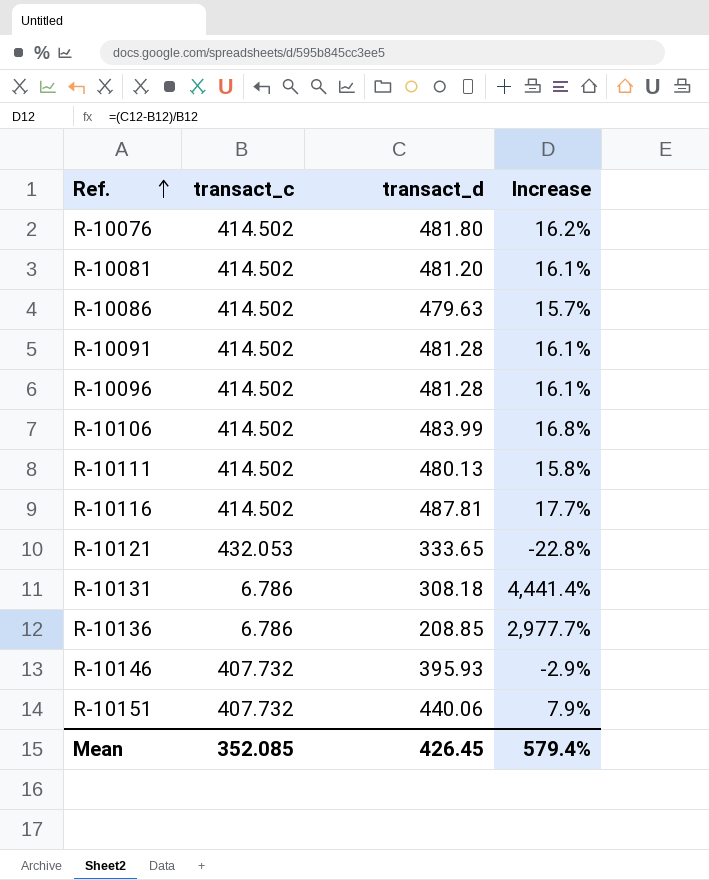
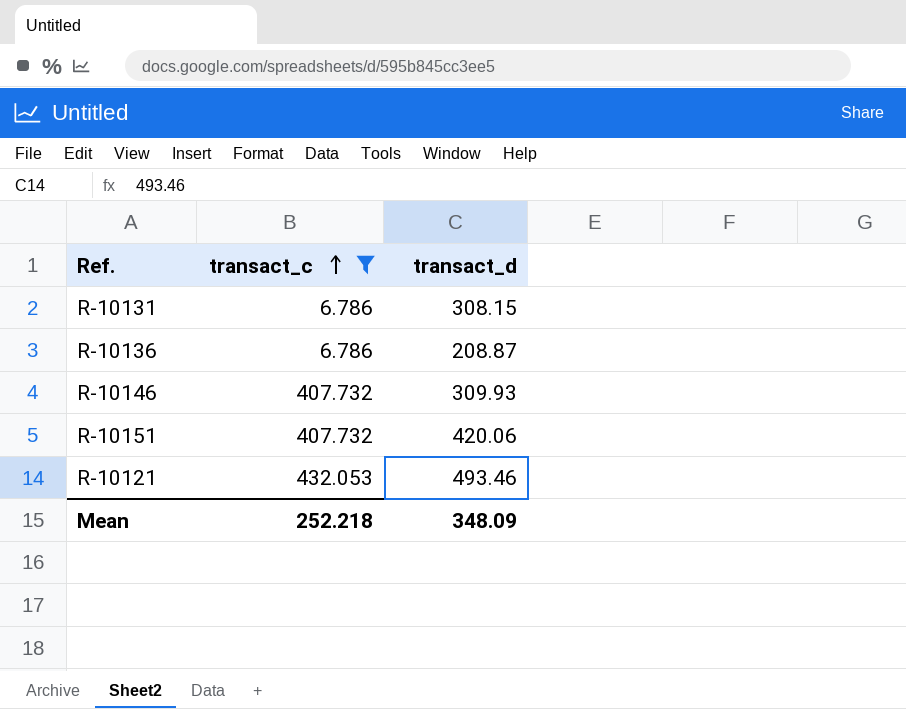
filter: none -> transact_c != 414.502
row order: Ref. ascending -> transact_c ascending
column Increase | formula: ([transact_d] - [transact_c]) / [transact_c] -> none
R-10131 | transact_d: 308.18 -> 308.15
R-10136 | transact_d: 208.85 -> 208.87
R-10146 | transact_d: 395.93 -> 309.93
R-10151 | transact_d: 440.06 -> 420.06
R-10121 | transact_d: 333.65 -> 493.46
Mean | transact_c: 352.085 -> 252.218
Mean | transact_d: 426.45 -> 348.09

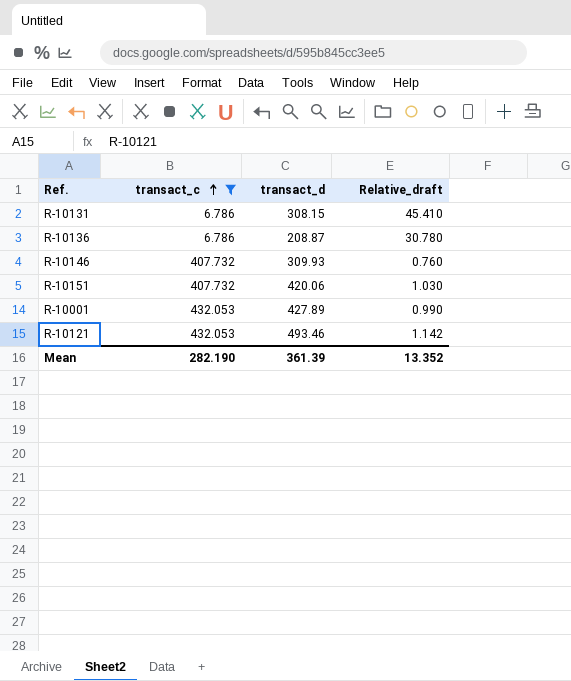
column Relative_draft | formula: none -> [transact_d] / [transact_c]
row R-10001: none -> 432.053 | 427.89 | 0.990
Mean | transact_c: 252.218 -> 282.190
Mean | transact_d: 348.09 -> 361.39

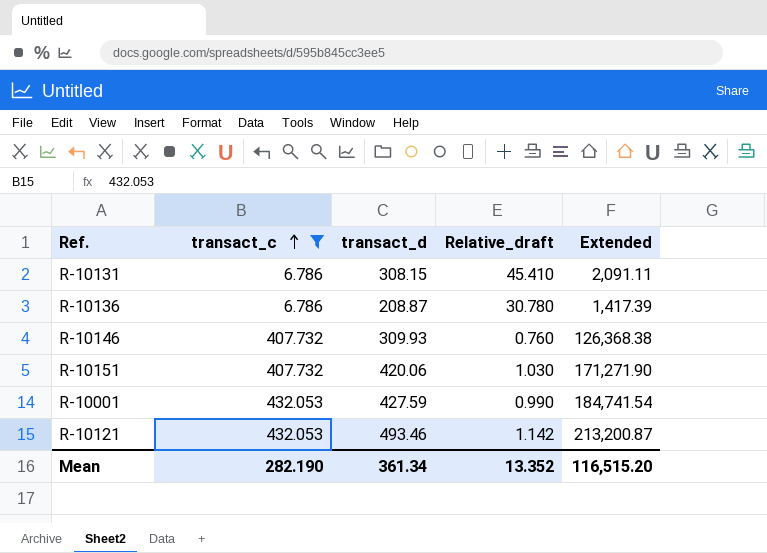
column Extended | formula: none -> [transact_c] * [transact_d]
R-10001 | transact_d: 427.89 -> 427.59
Mean | transact_d: 361.39 -> 361.34

